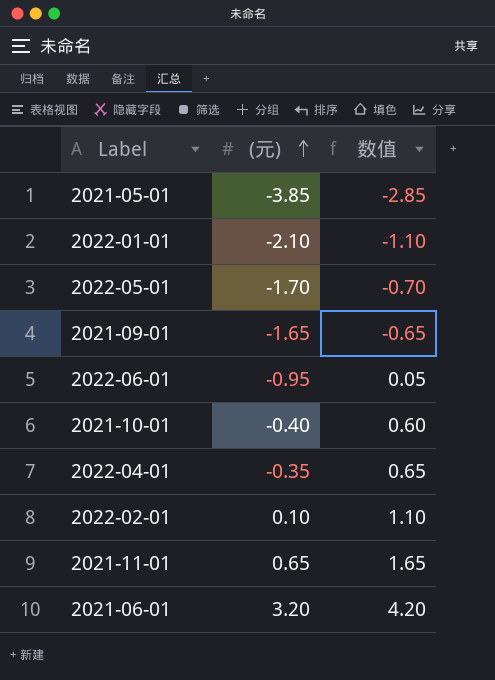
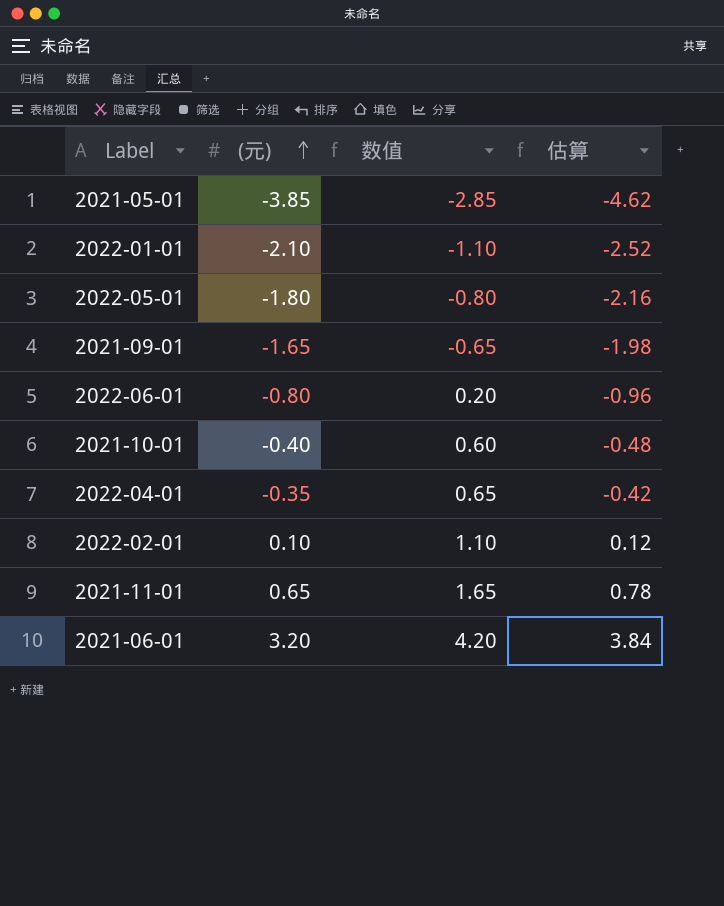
column 估算 | formula: none -> [(元)] * 1.2
2022-05-01 | (元): -1.70 -> -1.80
2022-05-01 | 数值: -0.70 -> -0.80
2022-06-01 | (元): -0.95 -> -0.80
2022-06-01 | 数值: 0.05 -> 0.20

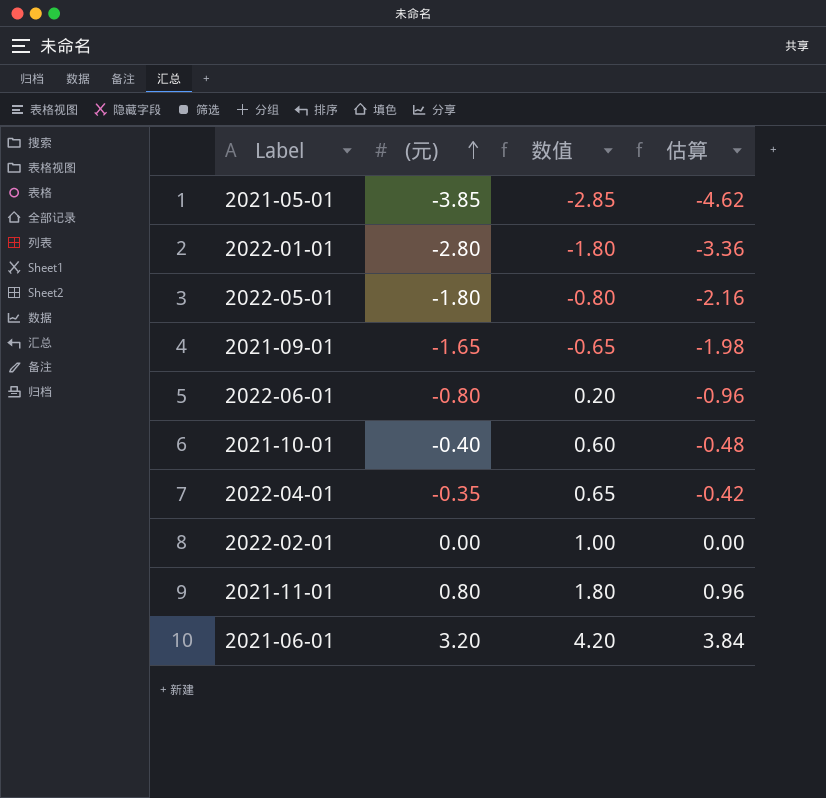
2022-01-01 | (元): -2.10 -> -2.80
2022-01-01 | 数值: -1.10 -> -1.80
2022-01-01 | 估算: -2.52 -> -3.36
2022-02-01 | (元): 0.10 -> 0.00
2022-02-01 | 数值: 1.10 -> 1.00
2022-02-01 | 估算: 0.12 -> 0.00
2021-11-01 | (元): 0.65 -> 0.80
2021-11-01 | 数值: 1.65 -> 1.80
2021-11-01 | 估算: 0.78 -> 0.96

